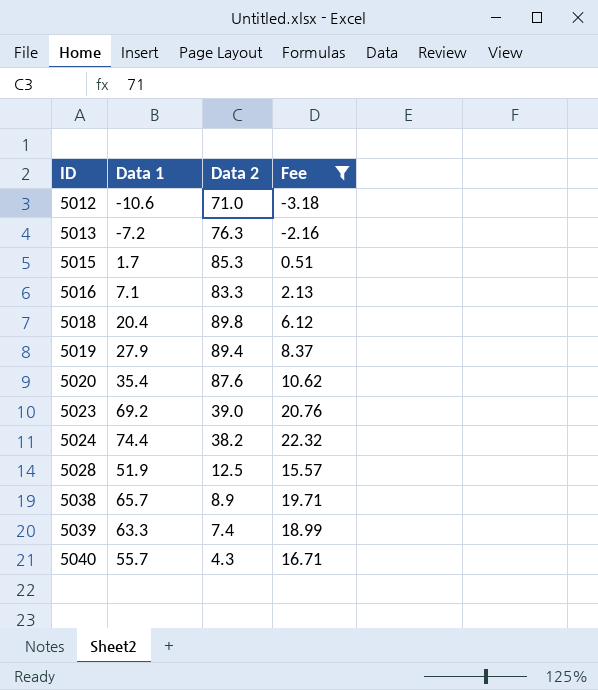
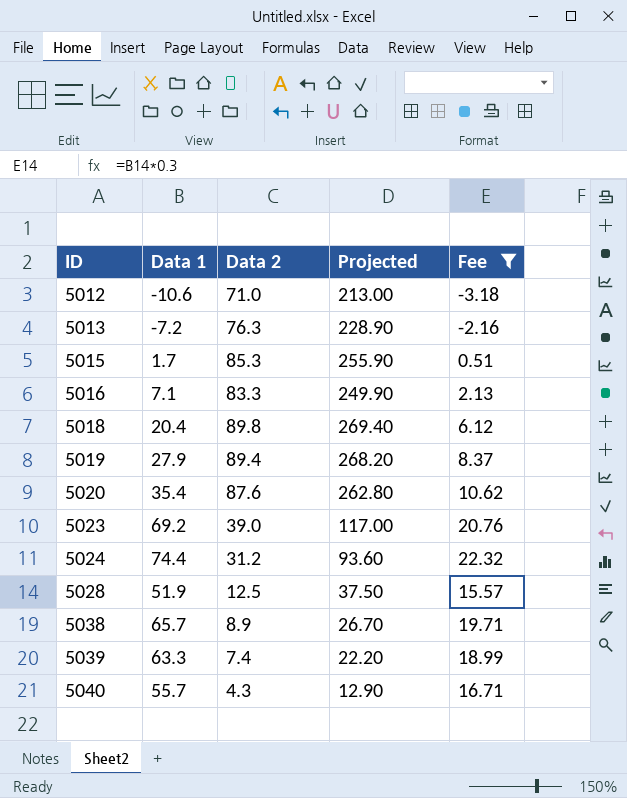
column Projected | formula: none -> [Data 2] * 3
5024 | Data 2: 38.2 -> 31.2

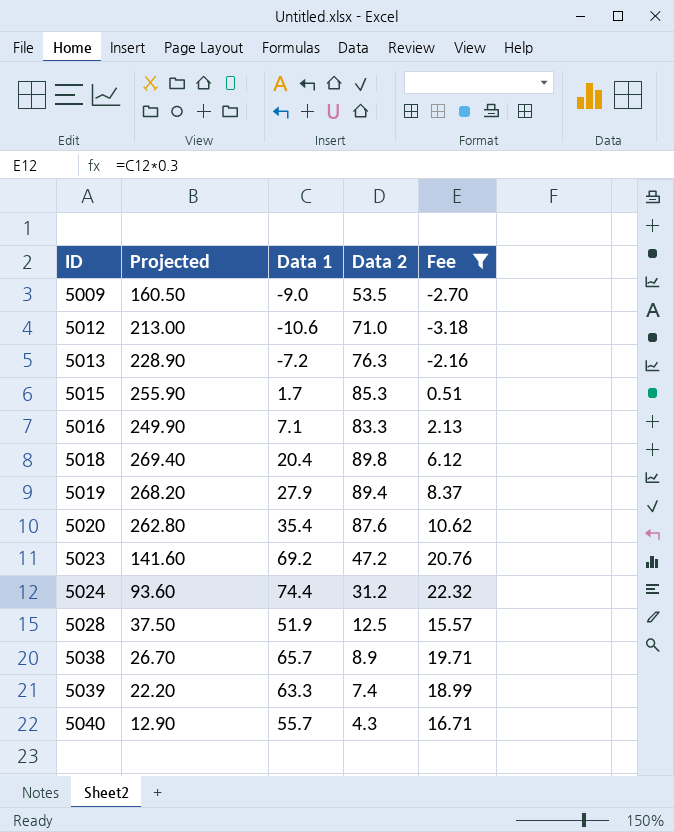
column Projected | position: 4 -> 2
row 5009: none -> 160.50 | -9.0 | 53.5 | -2.70
5023 | Projected: 117.00 -> 141.60
5023 | Data 2: 39.0 -> 47.2

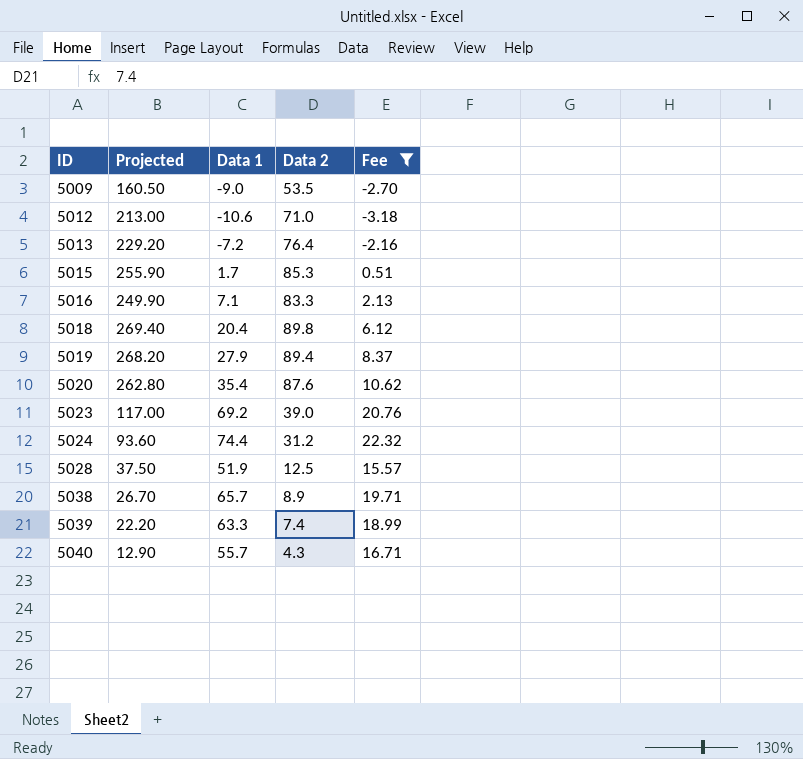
5013 | Projected: 228.90 -> 229.20
5013 | Data 2: 76.3 -> 76.4
5023 | Projected: 141.60 -> 117.00
5023 | Data 2: 47.2 -> 39.0

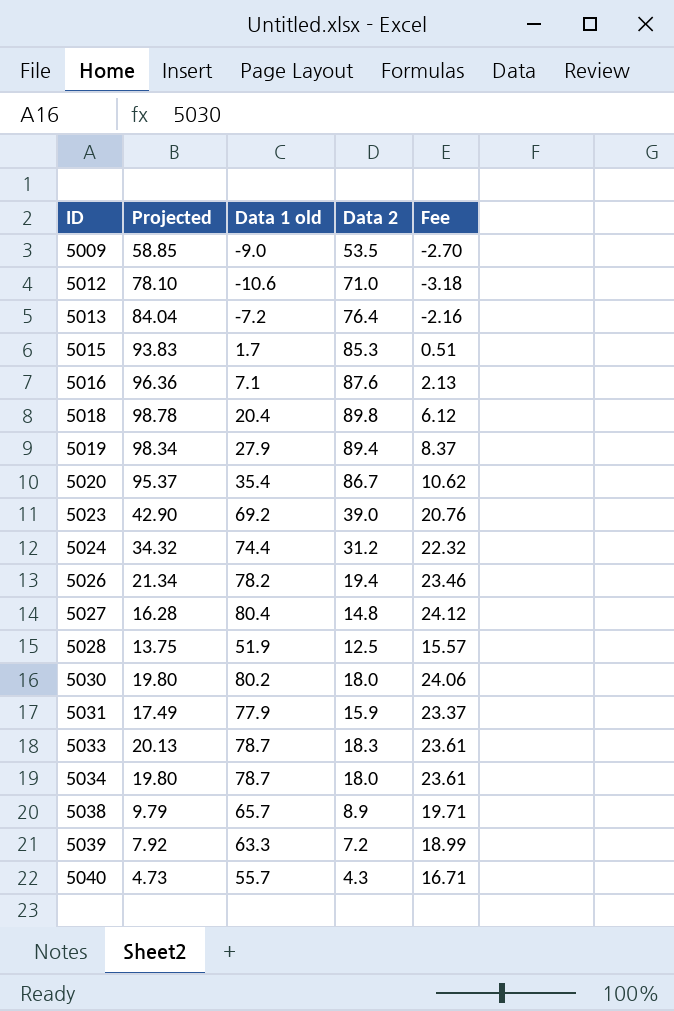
filter: Fee <= 22.32 -> none
column Projected | formula: [Data 2] * 3 -> [Data 2] * 1.1
column name: Data 1 -> Data 1 old
5016 | Data 2: 83.3 -> 87.6
5020 | Data 2: 87.6 -> 86.7
5039 | Data 2: 7.4 -> 7.2

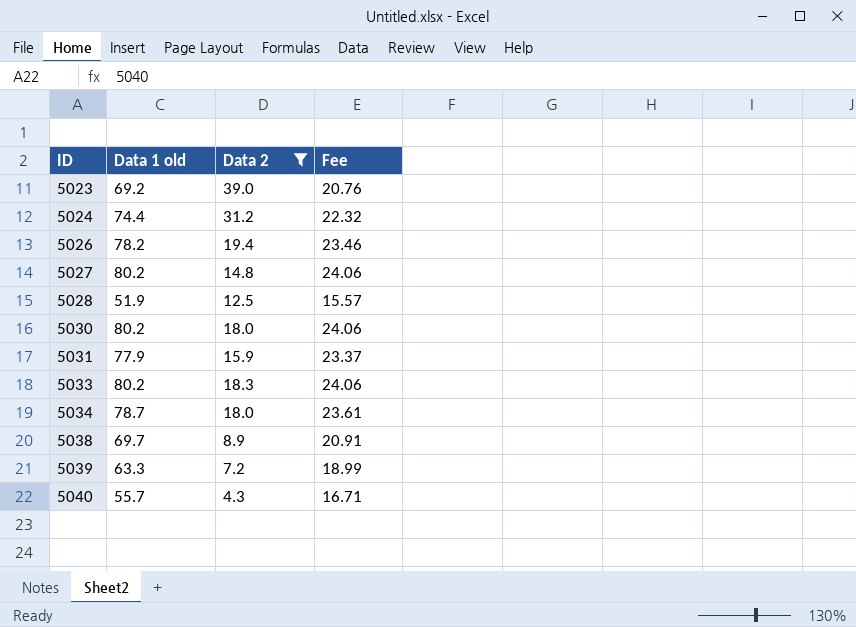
filter: none -> Data 2 <= 39.0
column Projected | formula: [Data 2] * 1.1 -> none
5027 | Data 1 old: 80.4 -> 80.2
5027 | Fee: 24.12 -> 24.06
5033 | Data 1 old: 78.7 -> 80.2
5033 | Fee: 23.61 -> 24.06
5038 | Data 1 old: 65.7 -> 69.7
5038 | Fee: 19.71 -> 20.91

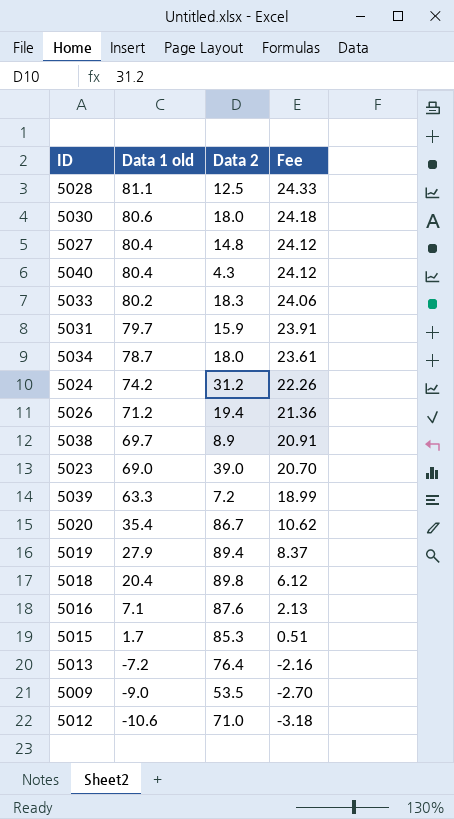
filter: Data 2 <= 39.0 -> none
row order: ID ascending -> Data 1 old descending
5028 | Data 1 old: 51.9 -> 81.1
5028 | Fee: 15.57 -> 24.33
5030 | Data 1 old: 80.2 -> 80.6
5030 | Fee: 24.06 -> 24.18
5027 | Data 1 old: 80.2 -> 80.4
5027 | Fee: 24.06 -> 24.12
5040 | Data 1 old: 55.7 -> 80.4
5040 | Fee: 16.71 -> 24.12
5031 | Data 1 old: 77.9 -> 79.7
5031 | Fee: 23.37 -> 23.91
5024 | Data 1 old: 74.4 -> 74.2
5024 | Fee: 22.32 -> 22.26
5026 | Data 1 old: 78.2 -> 71.2
5026 | Fee: 23.46 -> 21.36
5023 | Data 1 old: 69.2 -> 69.0
5023 | Fee: 20.76 -> 20.70

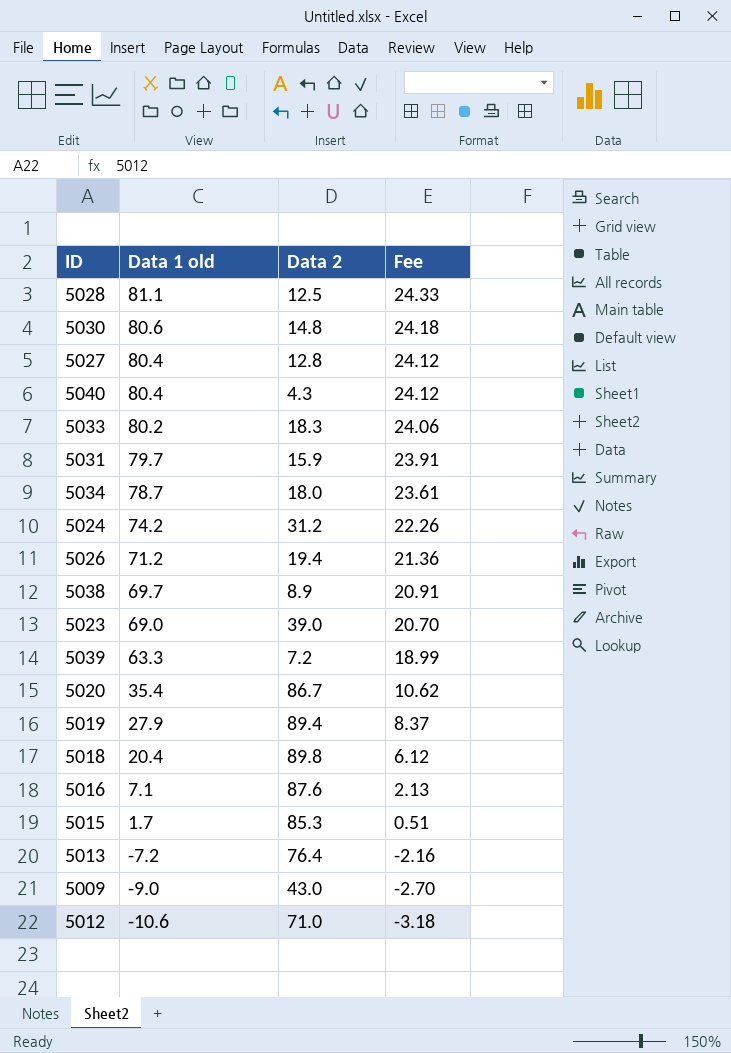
5030 | Data 2: 18.0 -> 14.8
5027 | Data 2: 14.8 -> 12.8
5009 | Data 2: 53.5 -> 43.0

